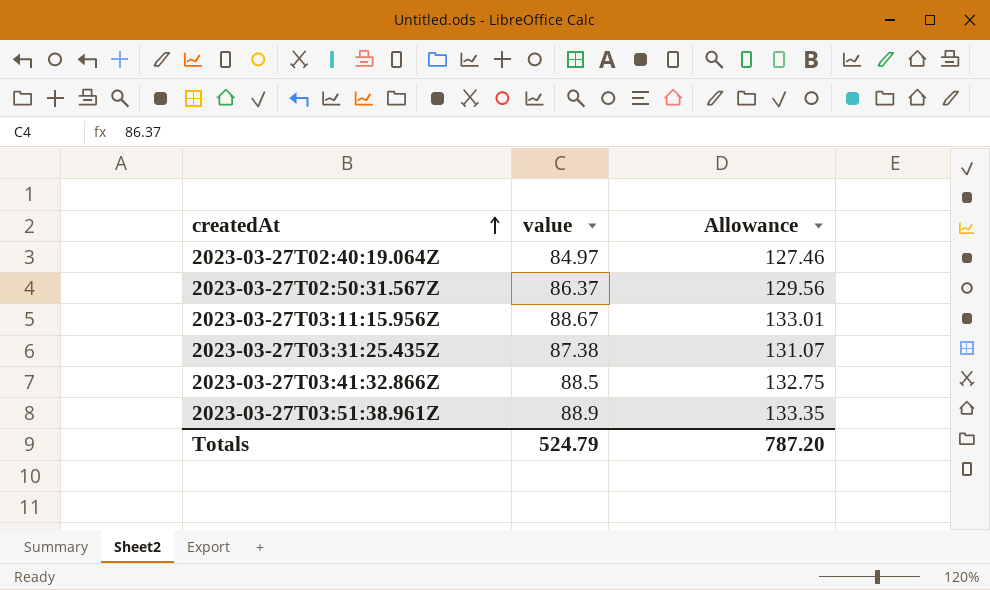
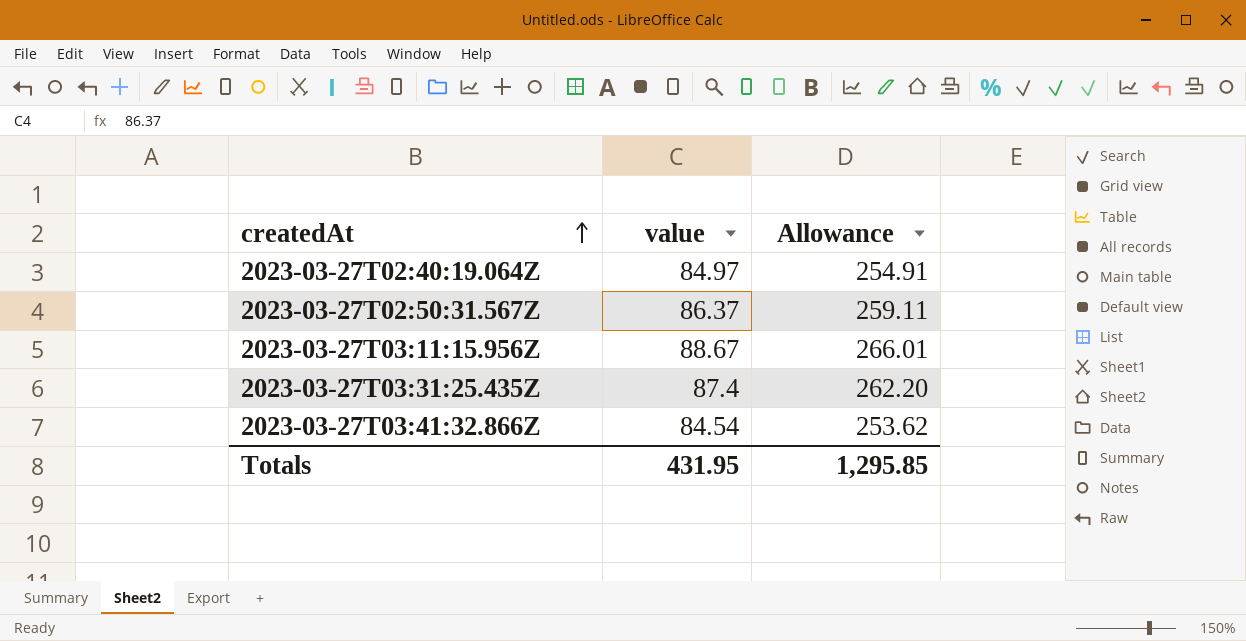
column Allowance | formula: [value] * 1.5 -> [value] * 3
row 2023-03-27T03:51:38.961Z: 88.9 | 133.35 -> none
2023-03-27T03:31:25.435Z | value: 87.38 -> 87.4
2023-03-27T03:41:32.866Z | value: 88.5 -> 84.54
Totals | value: 524.79 -> 431.95
Totals | Allowance: 787.20 -> 1,295.85

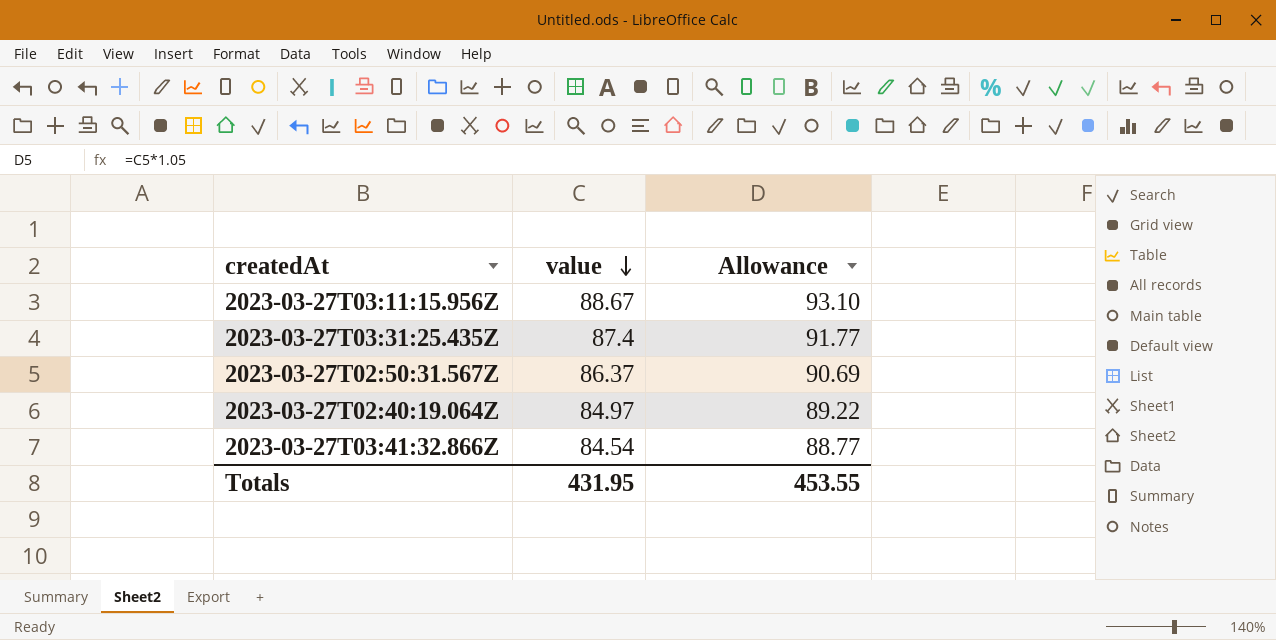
row order: createdAt ascending -> value descending
column Allowance | formula: [value] * 3 -> [value] * 1.05
Totals | Allowance: 1,295.85 -> 453.55

